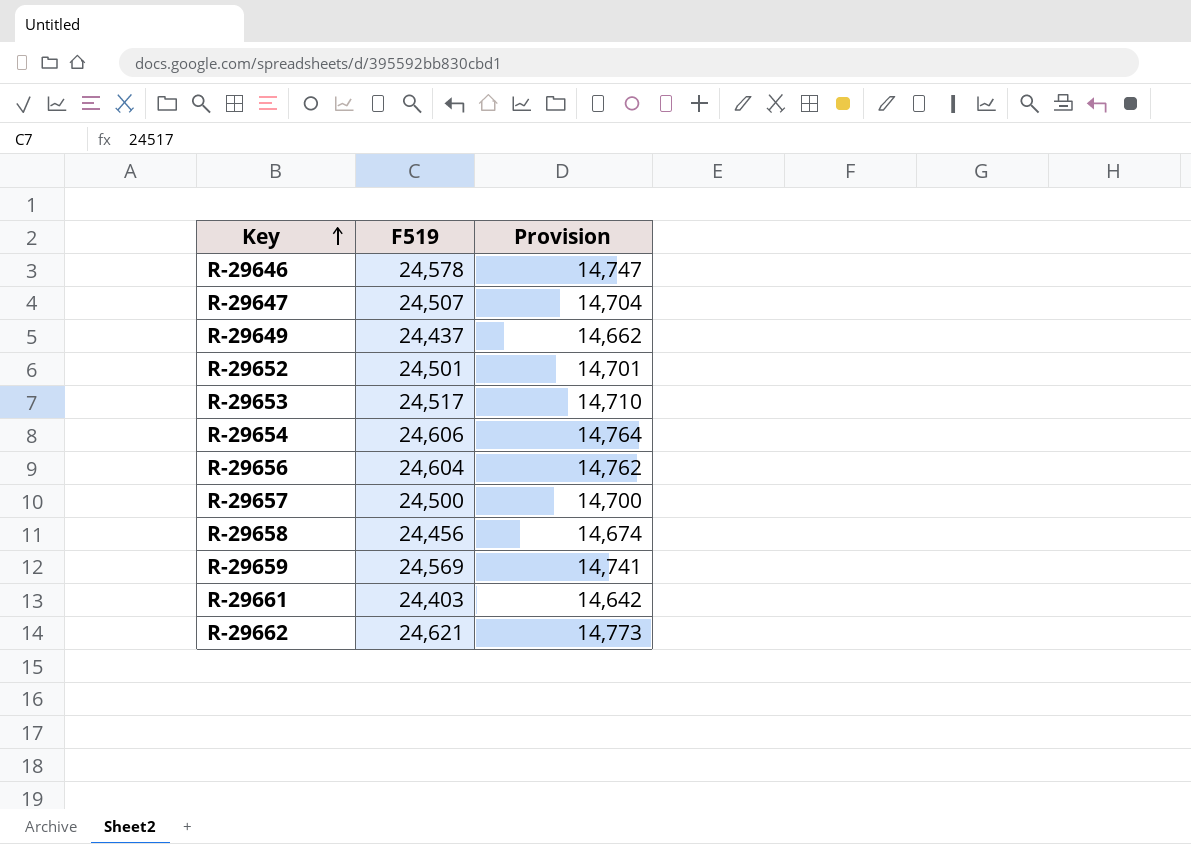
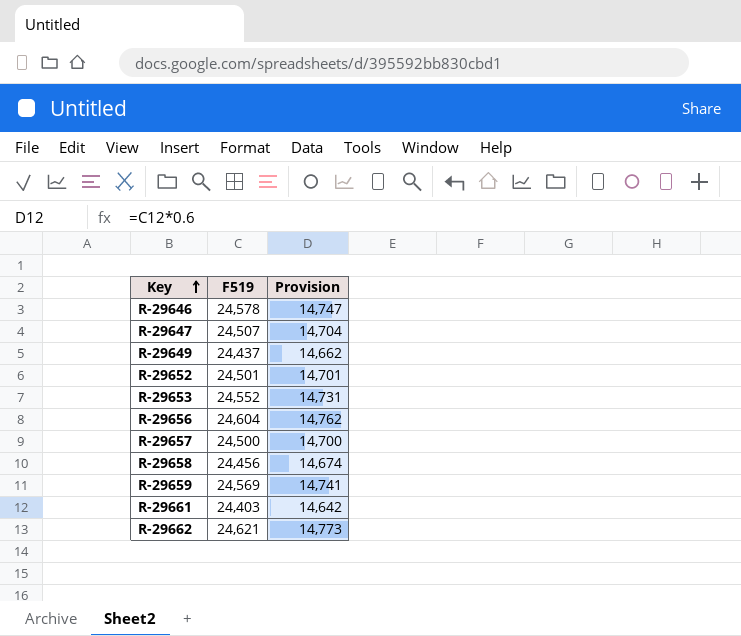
row R-29654: 24,606 | 14,764 -> none
R-29653 | F519: 24,517 -> 24,552
R-29653 | Provision: 14,710 -> 14,731

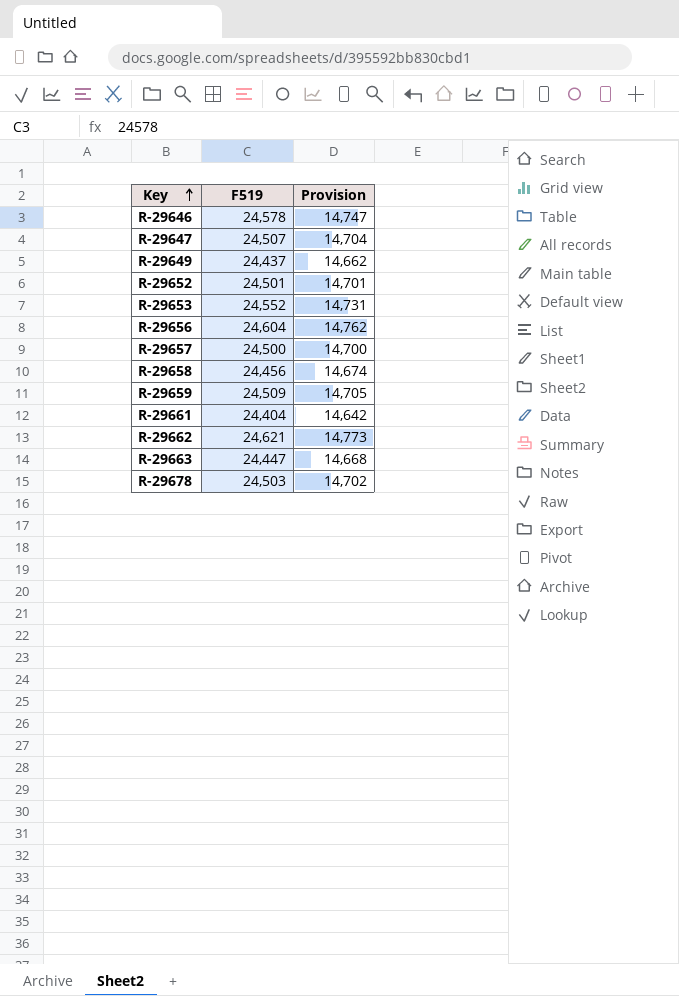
R-29659 | F519: 24,569 -> 24,509
R-29659 | Provision: 14,741 -> 14,705
R-29661 | F519: 24,403 -> 24,404
row R-29663: none -> 24,447 | 14,668
row R-29678: none -> 24,503 | 14,702

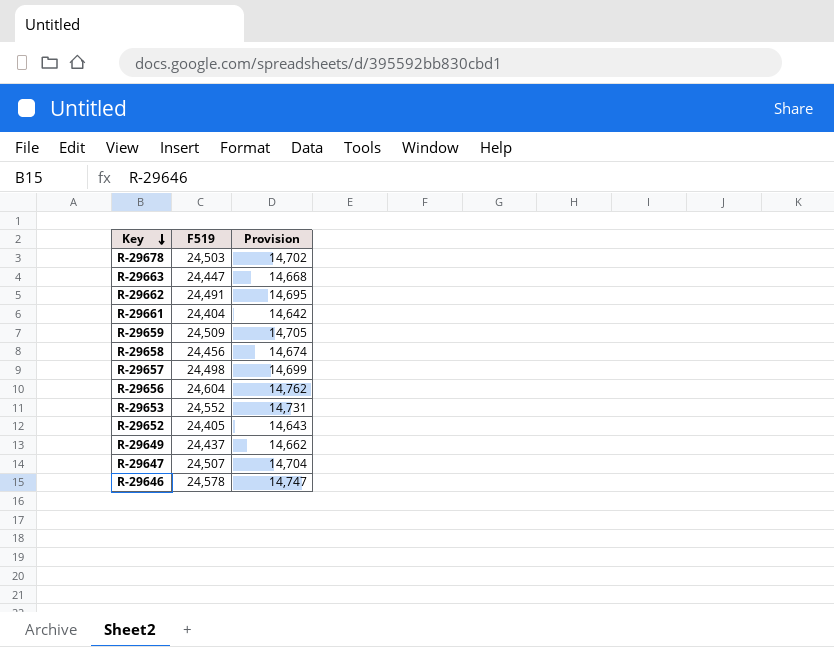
row order: Key ascending -> Key descending
R-29662 | F519: 24,621 -> 24,491
R-29662 | Provision: 14,773 -> 14,695
R-29657 | F519: 24,500 -> 24,498
R-29657 | Provision: 14,700 -> 14,699
R-29652 | F519: 24,501 -> 24,405
R-29652 | Provision: 14,701 -> 14,643

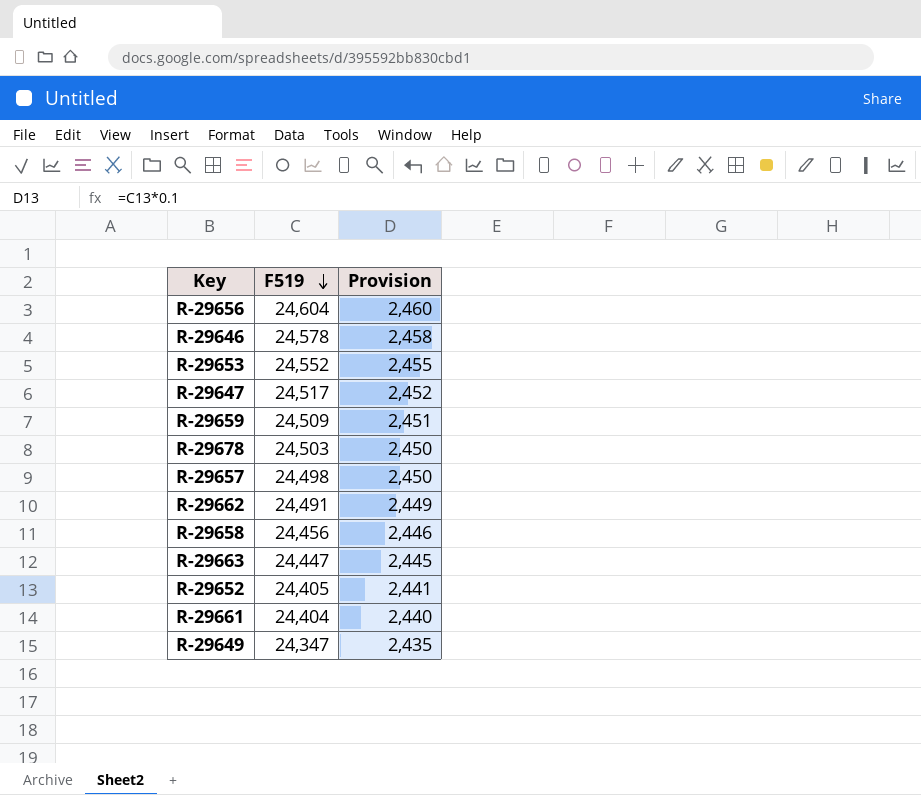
row order: Key descending -> F519 descending
column Provision | formula: [F519] * 0.6 -> [F519] * 0.1
R-29647 | F519: 24,507 -> 24,517
R-29649 | F519: 24,437 -> 24,347

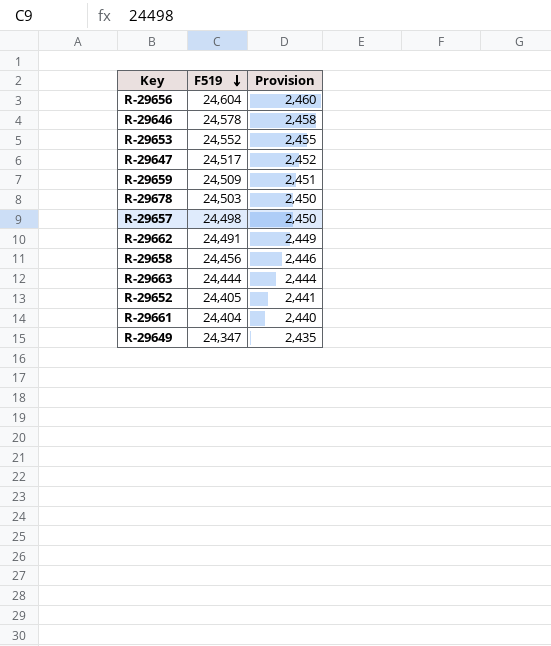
R-29663 | F519: 24,447 -> 24,444
R-29663 | Provision: 2,445 -> 2,444

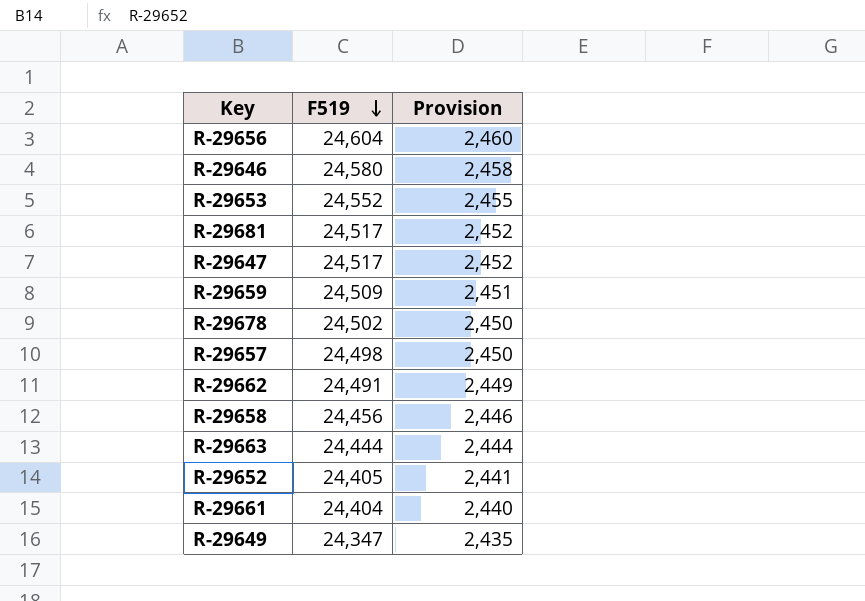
R-29646 | F519: 24,578 -> 24,580
row R-29681: none -> 24,517 | 2,452
R-29678 | F519: 24,503 -> 24,502

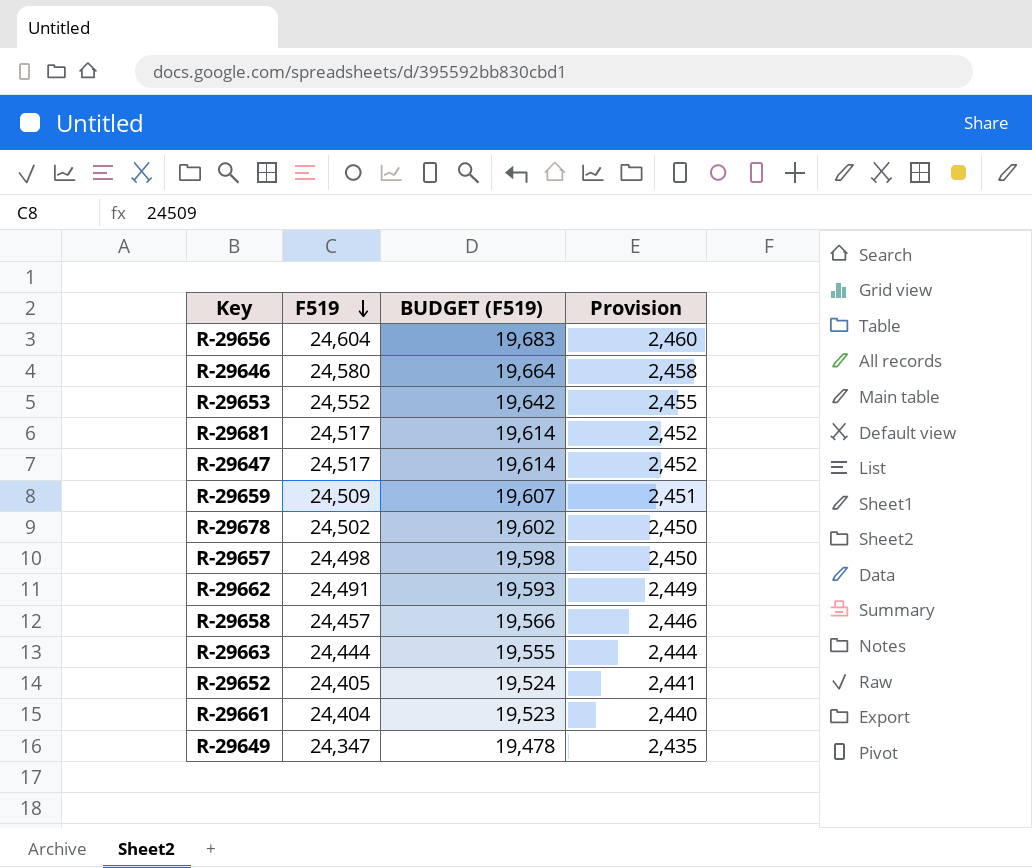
column BUDGET (F519) | formula: none -> [F519] * 0.8
R-29658 | F519: 24,456 -> 24,457

